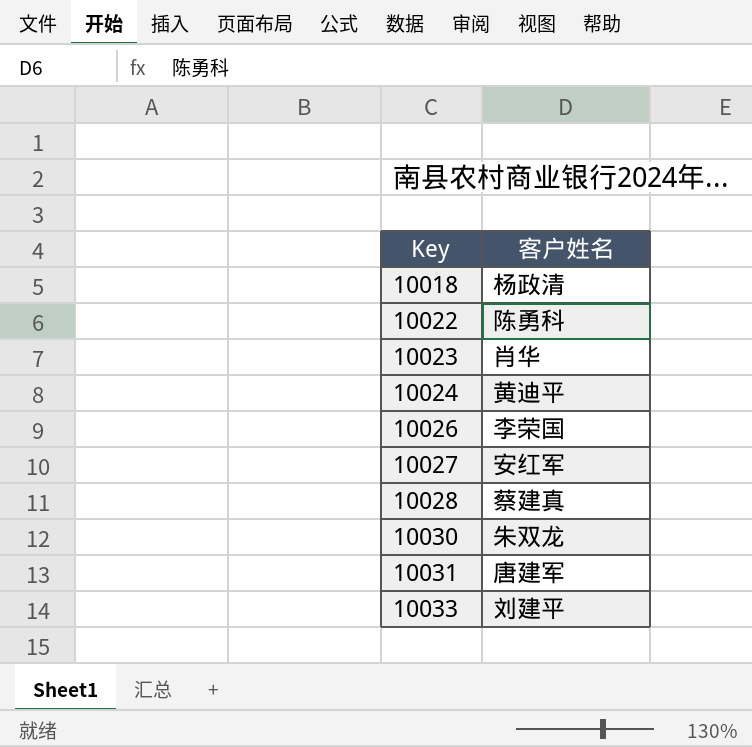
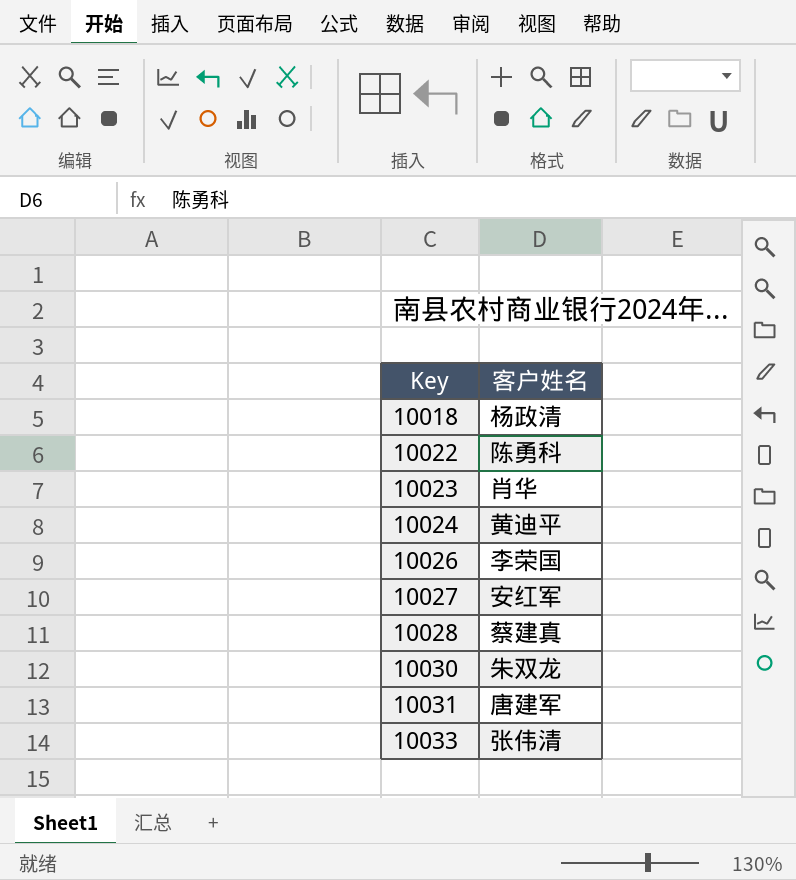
10033 | 客户姓名: 刘建平 -> 张伟清

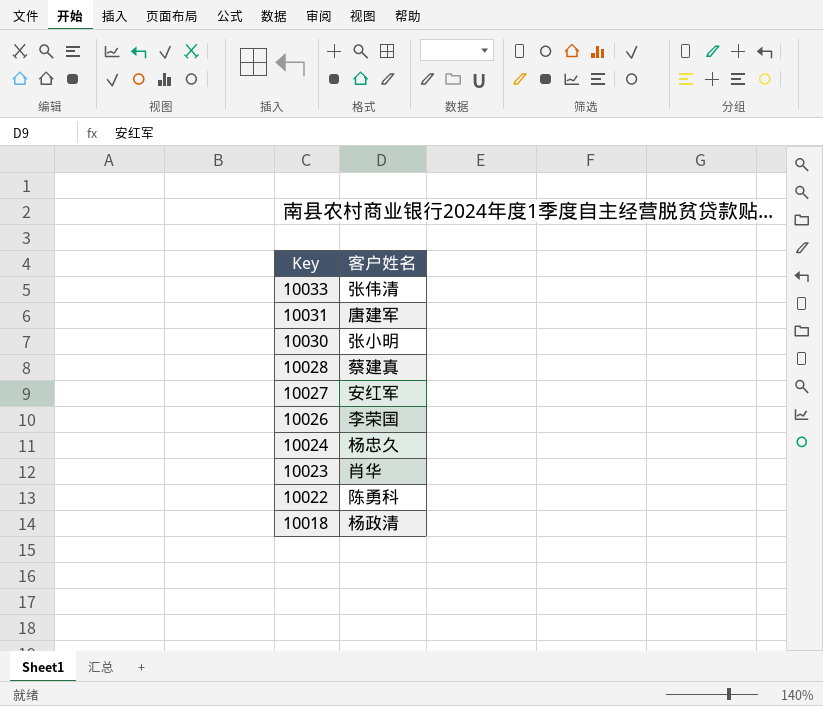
row order: Key ascending -> Key descending
10030 | 客户姓名: 朱双龙 -> 张小明
10024 | 客户姓名: 黄迪平 -> 杨忠久

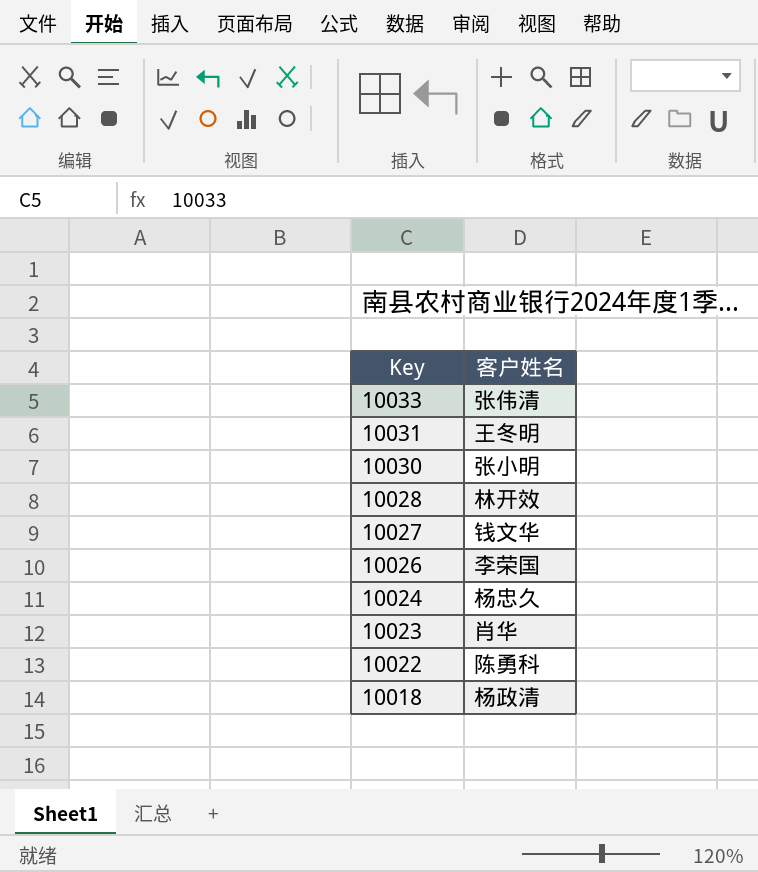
10031 | 客户姓名: 唐建军 -> 王冬明
10028 | 客户姓名: 蔡建真 -> 林开效
10027 | 客户姓名: 安红军 -> 钱文华

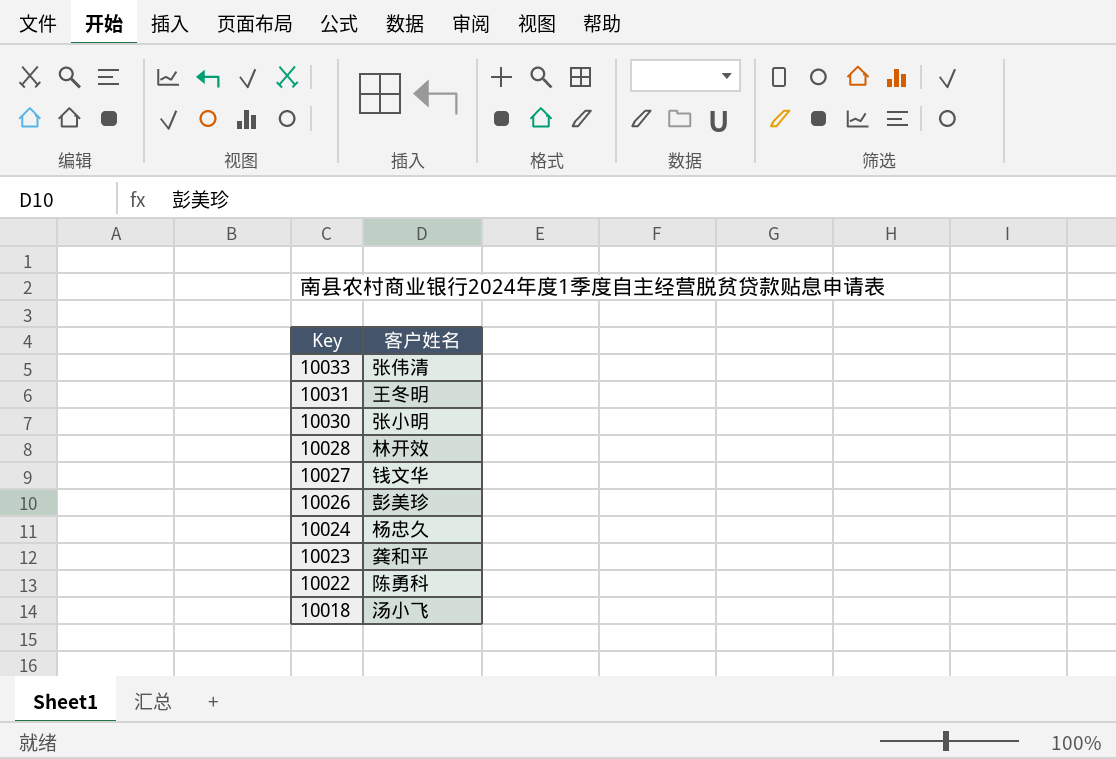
10026 | 客户姓名: 李荣国 -> 彭美珍
10023 | 客户姓名: 肖华 -> 龚和平
10018 | 客户姓名: 杨政清 -> 汤小飞

